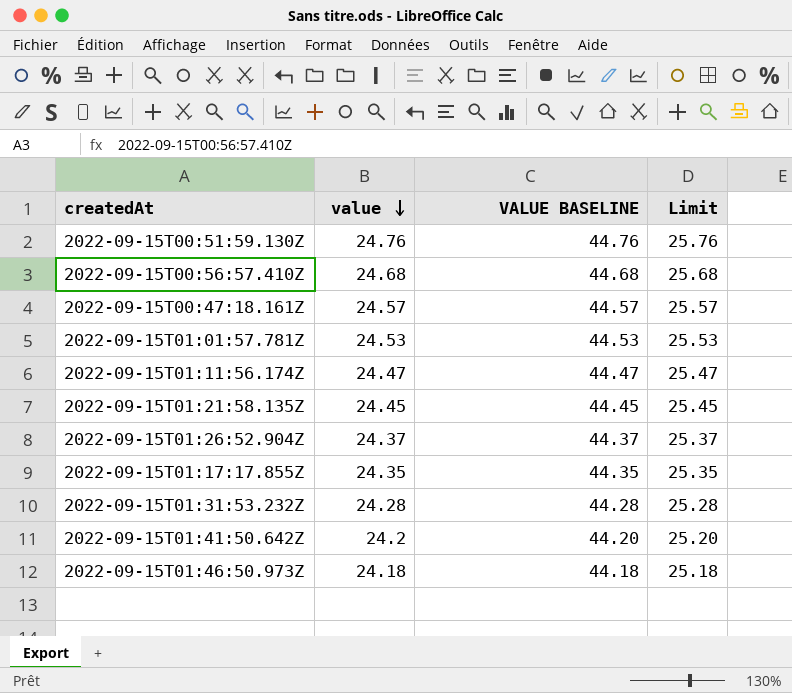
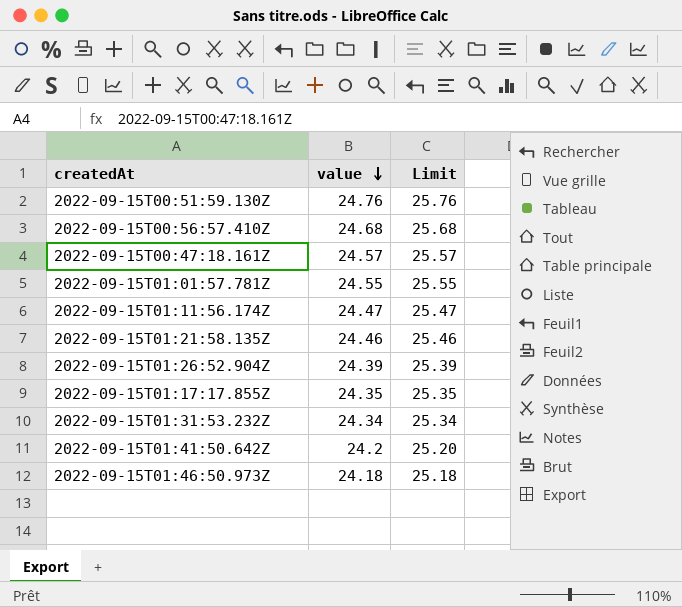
column VALUE BASELINE | formula: [value] + 20 -> none
2022-09-15T01:01:57.781Z | value: 24.53 -> 24.55
2022-09-15T01:01:57.781Z | Limit: 25.53 -> 25.55
2022-09-15T01:21:58.135Z | value: 24.45 -> 24.46
2022-09-15T01:21:58.135Z | Limit: 25.45 -> 25.46
2022-09-15T01:26:52.904Z | value: 24.37 -> 24.39
2022-09-15T01:26:52.904Z | Limit: 25.37 -> 25.39
2022-09-15T01:31:53.232Z | value: 24.28 -> 24.34
2022-09-15T01:31:53.232Z | Limit: 25.28 -> 25.34

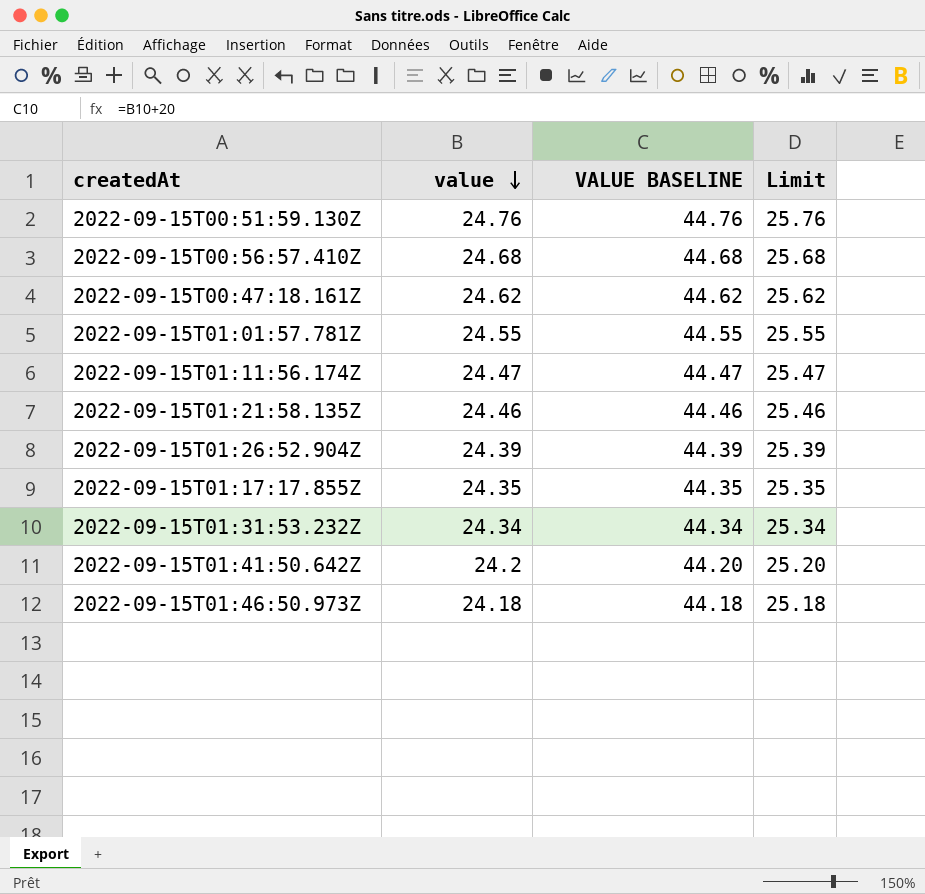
column VALUE BASELINE | formula: none -> [value] + 20
2022-09-15T00:47:18.161Z | value: 24.57 -> 24.62
2022-09-15T00:47:18.161Z | Limit: 25.57 -> 25.62

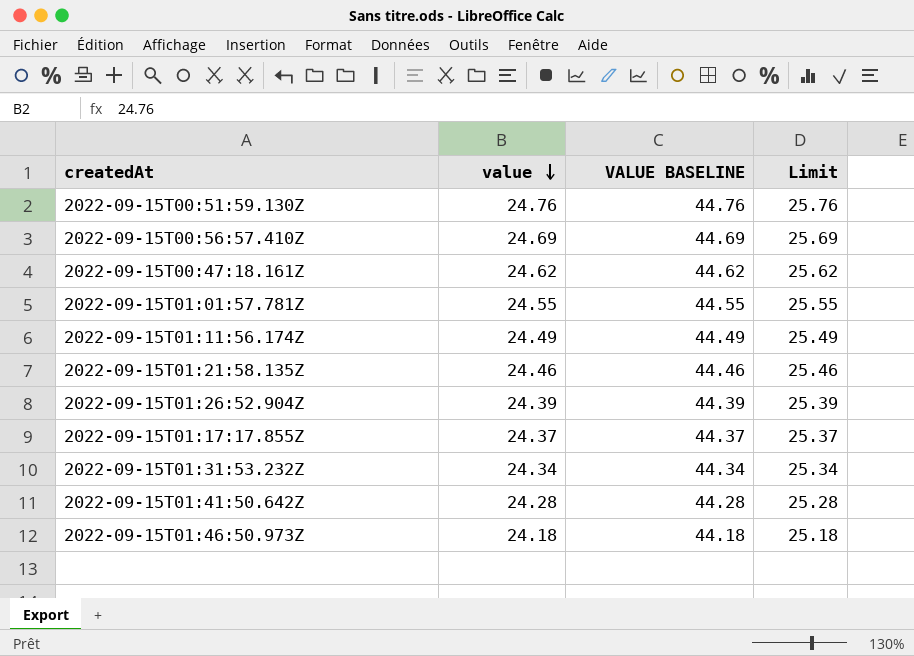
2022-09-15T00:56:57.410Z | value: 24.68 -> 24.69
2022-09-15T00:56:57.410Z | VALUE BASELINE: 44.68 -> 44.69
2022-09-15T00:56:57.410Z | Limit: 25.68 -> 25.69
2022-09-15T01:11:56.174Z | value: 24.47 -> 24.49
2022-09-15T01:11:56.174Z | VALUE BASELINE: 44.47 -> 44.49
2022-09-15T01:11:56.174Z | Limit: 25.47 -> 25.49
2022-09-15T01:17:17.855Z | value: 24.35 -> 24.37
2022-09-15T01:17:17.855Z | VALUE BASELINE: 44.35 -> 44.37
2022-09-15T01:17:17.855Z | Limit: 25.35 -> 25.37
2022-09-15T01:41:50.642Z | value: 24.2 -> 24.28
2022-09-15T01:41:50.642Z | VALUE BASELINE: 44.20 -> 44.28
2022-09-15T01:41:50.642Z | Limit: 25.20 -> 25.28

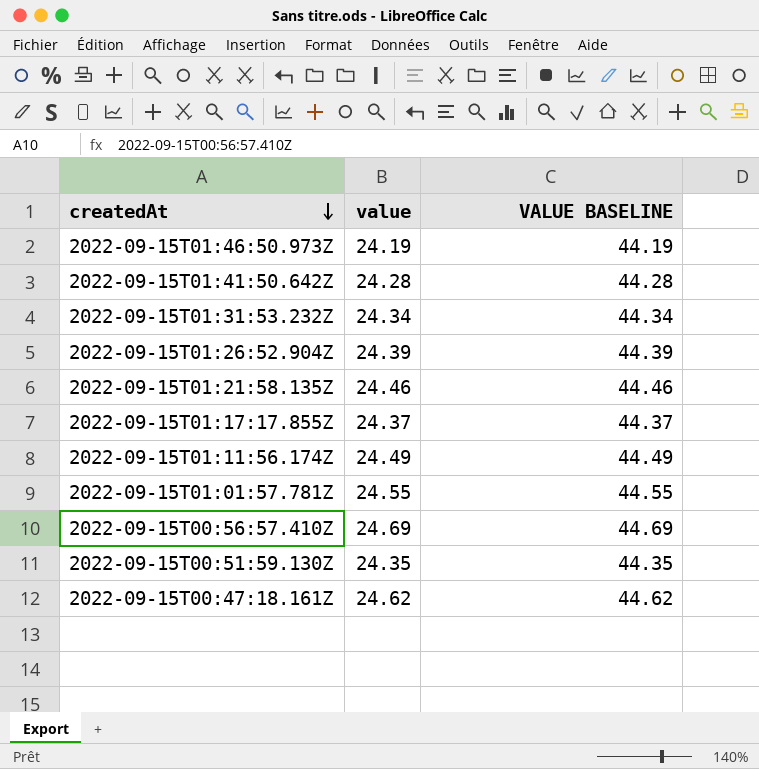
row order: value descending -> createdAt descending
column Limit | formula: [value] + 1 -> none
2022-09-15T01:46:50.973Z | value: 24.18 -> 24.19
2022-09-15T01:46:50.973Z | VALUE BASELINE: 44.18 -> 44.19
2022-09-15T00:51:59.130Z | value: 24.76 -> 24.35
2022-09-15T00:51:59.130Z | VALUE BASELINE: 44.76 -> 44.35

